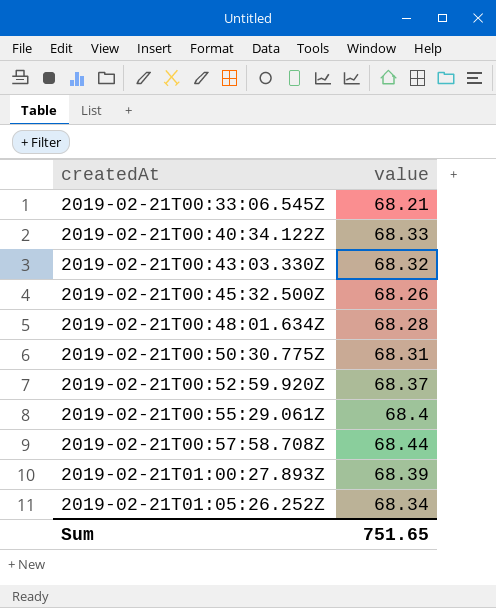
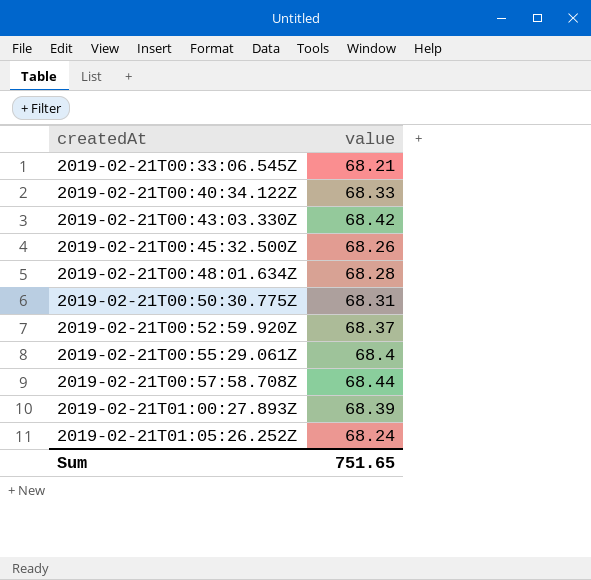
2019-02-21T00:43:03.330Z | value: 68.32 -> 68.42
2019-02-21T01:05:26.252Z | value: 68.34 -> 68.24

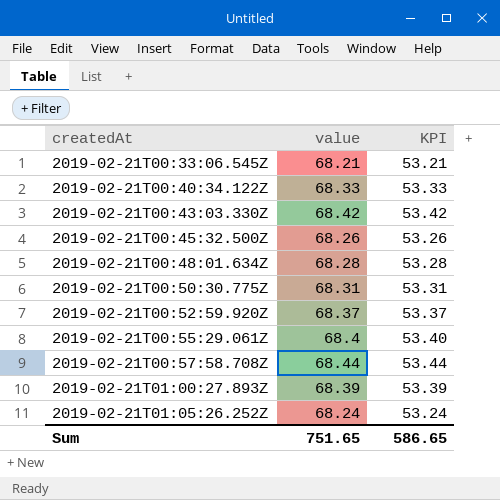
column KPI | formula: none -> [value] - 15

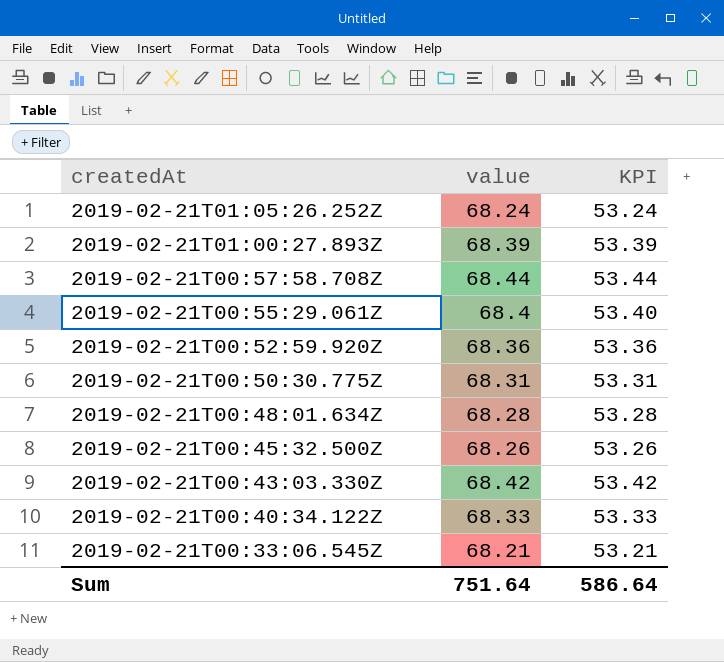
row order: createdAt ascending -> createdAt descending
2019-02-21T00:52:59.920Z | value: 68.37 -> 68.36
2019-02-21T00:52:59.920Z | KPI: 53.37 -> 53.36
Sum | value: 751.65 -> 751.64
Sum | KPI: 586.65 -> 586.64

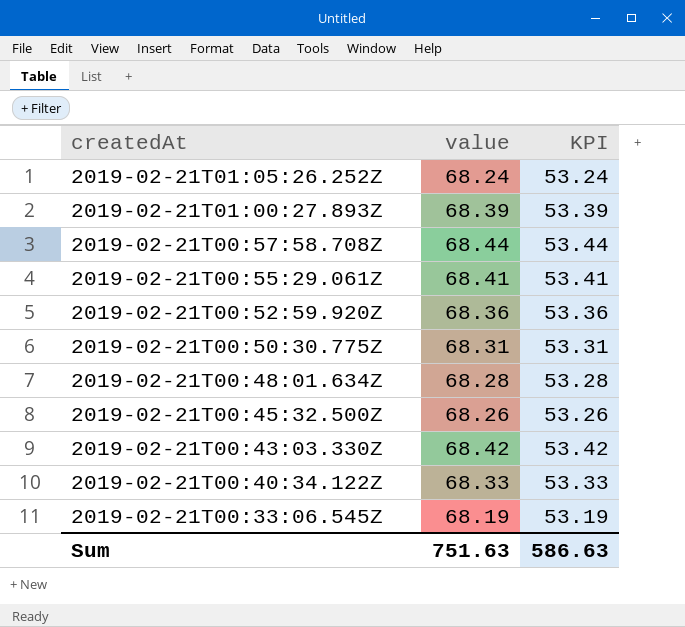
2019-02-21T00:55:29.061Z | value: 68.4 -> 68.41
2019-02-21T00:55:29.061Z | KPI: 53.40 -> 53.41
2019-02-21T00:33:06.545Z | value: 68.21 -> 68.19
2019-02-21T00:33:06.545Z | KPI: 53.21 -> 53.19
Sum | value: 751.64 -> 751.63
Sum | KPI: 586.64 -> 586.63

